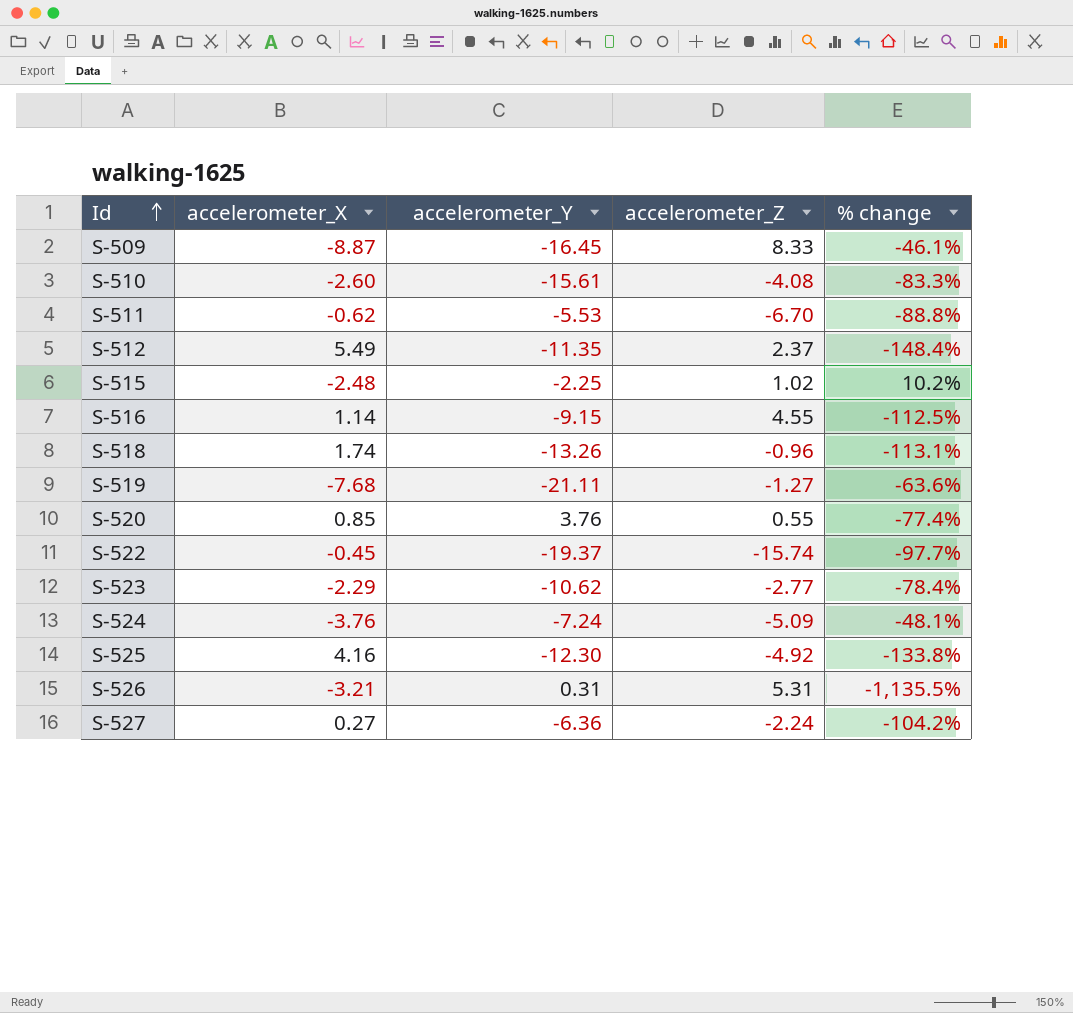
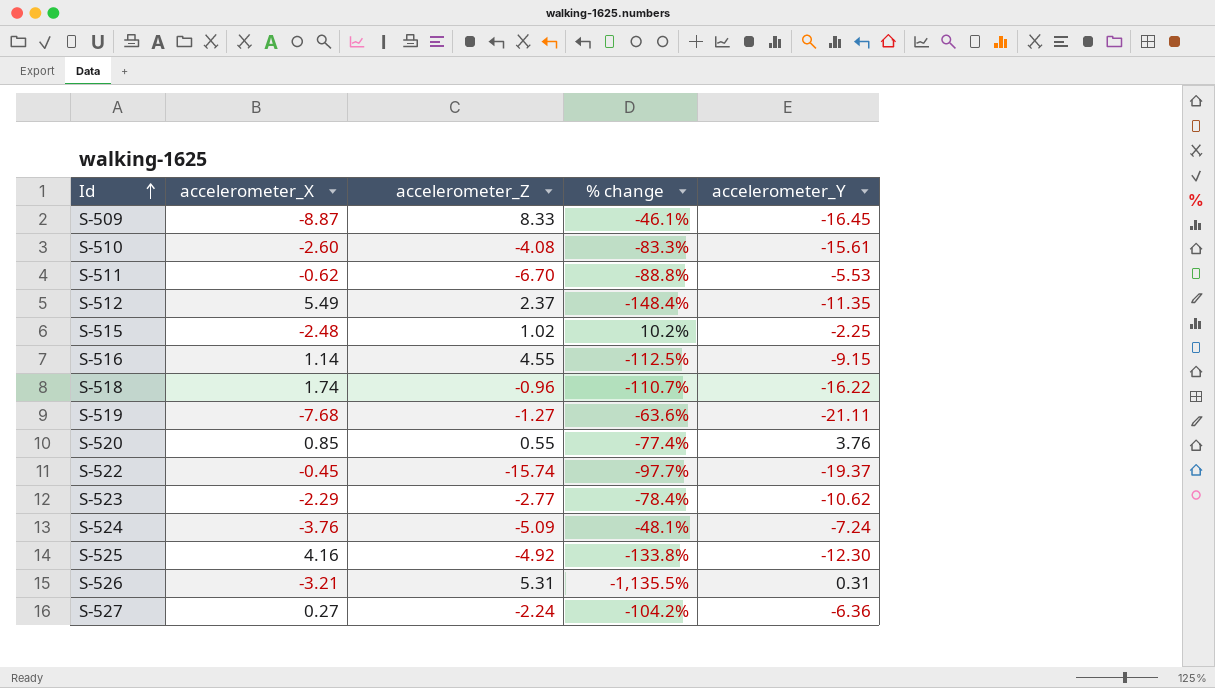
column accelerometer_Y | position: 3 -> 5
S-518 | % change: -113.1% -> -110.7%
S-518 | accelerometer_Y: -13.26 -> -16.22

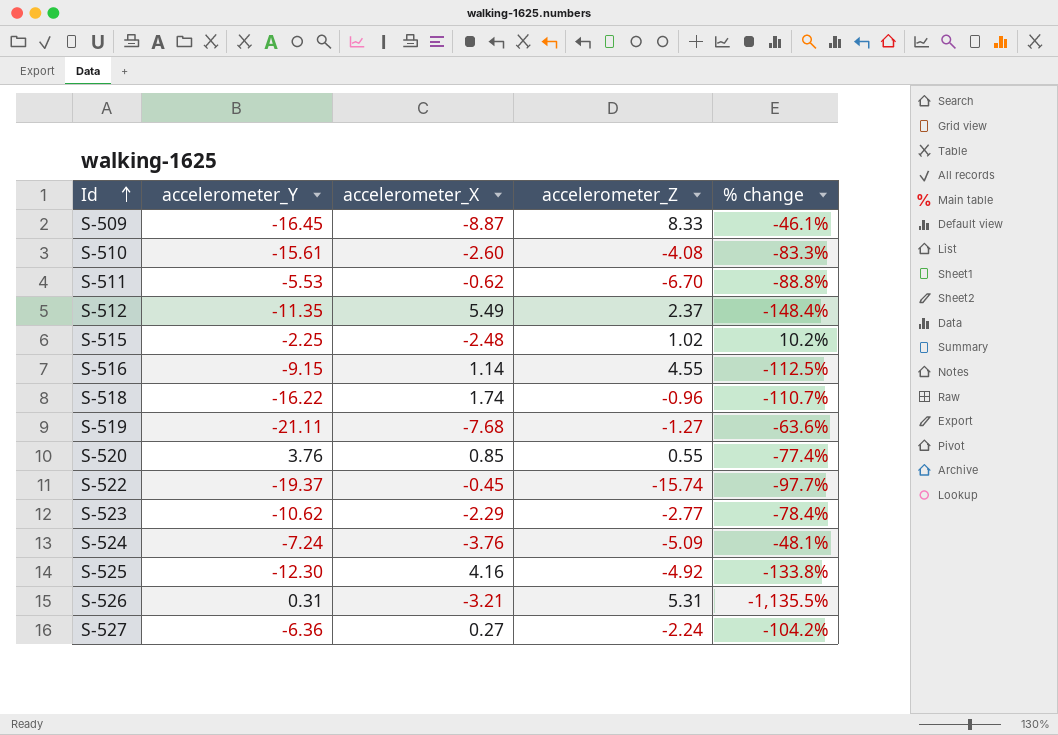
column accelerometer_Y | position: 5 -> 2

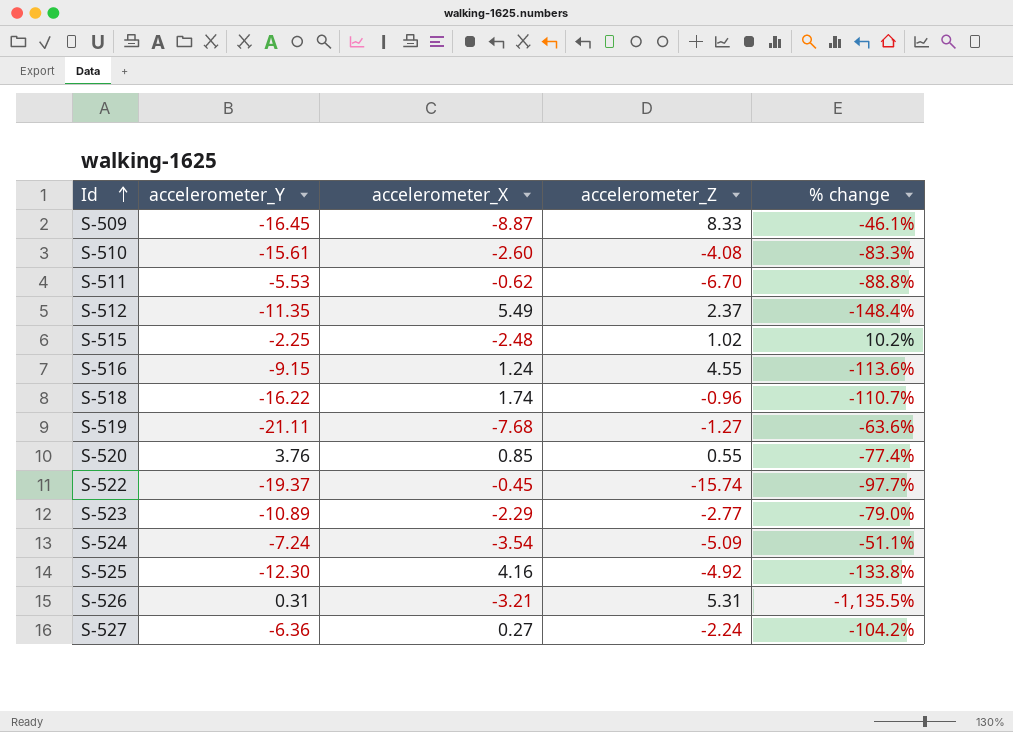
S-516 | accelerometer_X: 1.14 -> 1.24
S-516 | % change: -112.5% -> -113.6%
S-523 | accelerometer_Y: -10.62 -> -10.89
S-523 | % change: -78.4% -> -79.0%
S-524 | accelerometer_X: -3.76 -> -3.54
S-524 | % change: -48.1% -> -51.1%

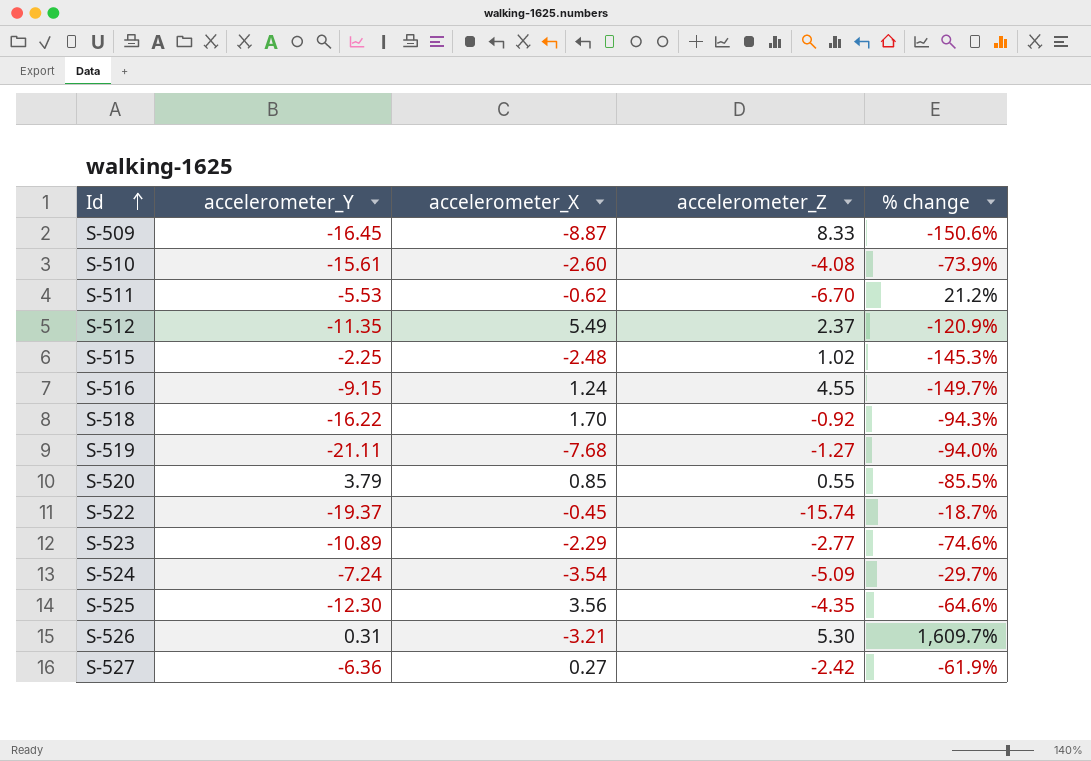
column % change | formula: ([accelerometer_X] - [accelerometer_Y]) / [accelerometer_Y] -> ([accelerometer_Z] - [accelerometer_Y]) / [accelerometer_Y]
S-518 | accelerometer_X: 1.74 -> 1.70
S-518 | accelerometer_Z: -0.96 -> -0.92
S-520 | accelerometer_Y: 3.76 -> 3.79
S-525 | accelerometer_X: 4.16 -> 3.56
S-525 | accelerometer_Z: -4.92 -> -4.35
S-526 | accelerometer_Z: 5.31 -> 5.30
S-527 | accelerometer_Z: -2.24 -> -2.42

